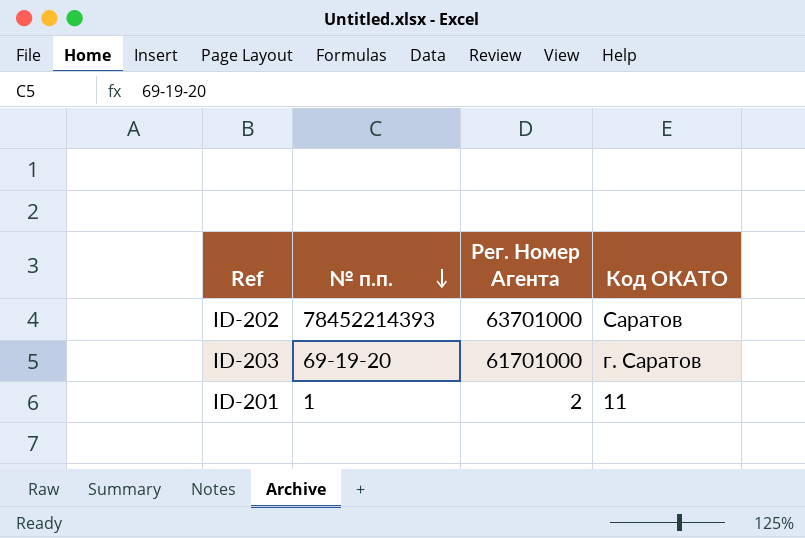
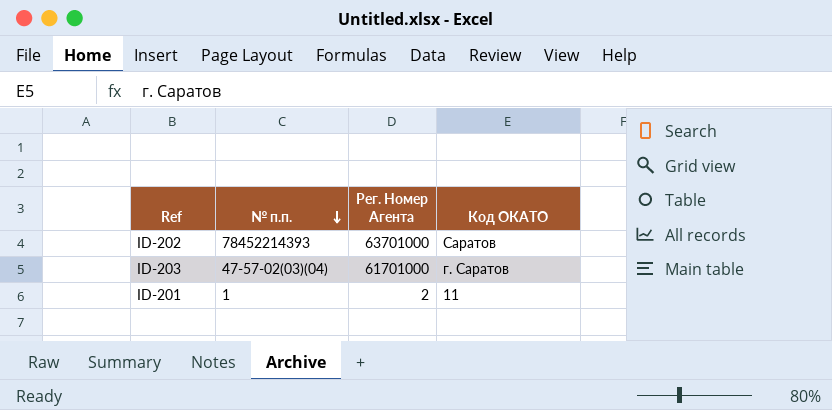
ID-203 | № п.п.: 69-19-20 -> 47-57-02(03)(04)

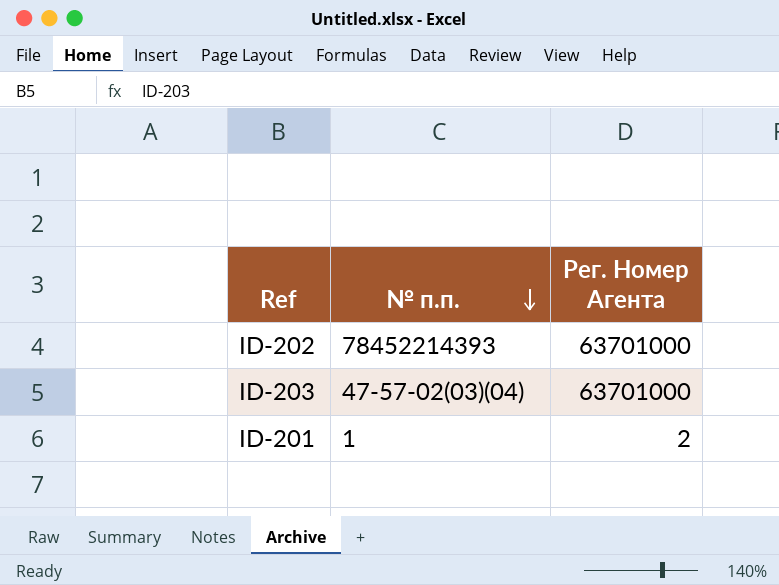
column Код ОКАТО | position: 4 -> none
ID-203 | Рег. Номер Агента: 61701000 -> 63701000

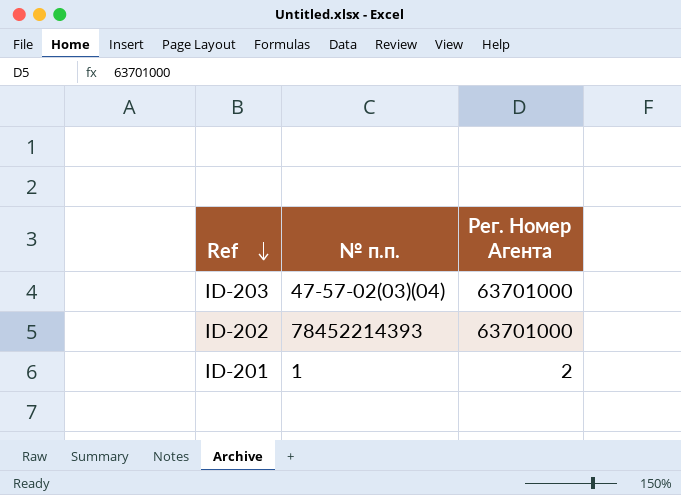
row order: № п.п. descending -> Ref descending

